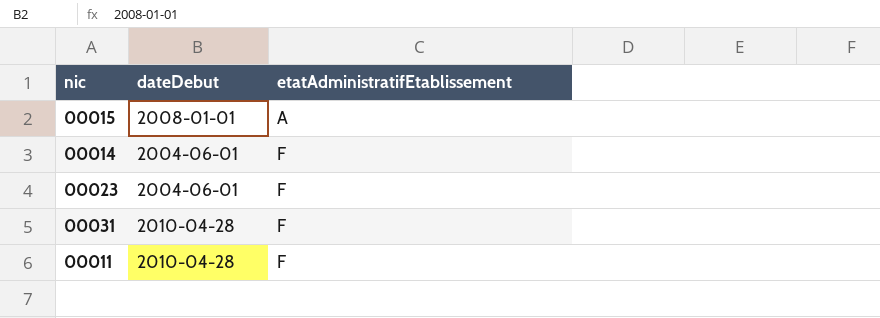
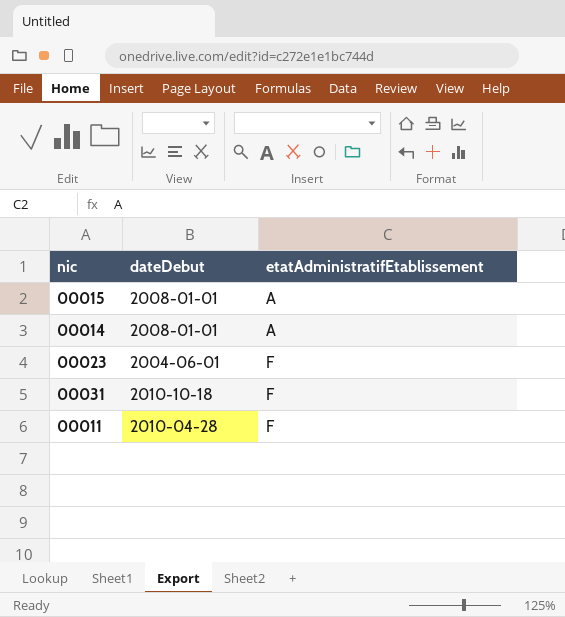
00014 | dateDebut: 2004-06-01 -> 2008-01-01
00014 | etatAdministratifEtablissement: F -> A
00031 | dateDebut: 2010-04-28 -> 2010-10-18

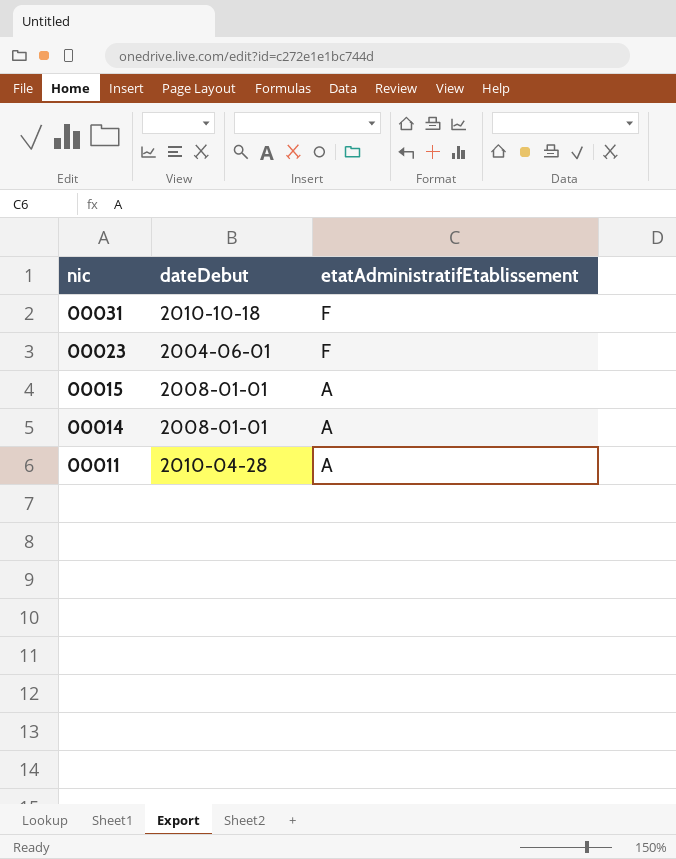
row order: etatAdministratifEtablissement ascending -> nic descending
00011 | etatAdministratifEtablissement: F -> A

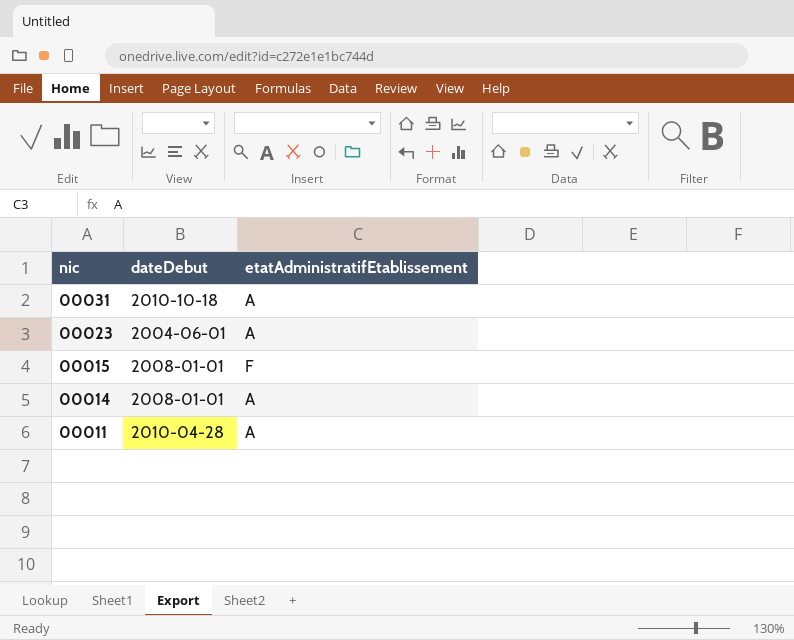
00031 | etatAdministratifEtablissement: F -> A
00023 | etatAdministratifEtablissement: F -> A
00015 | etatAdministratifEtablissement: A -> F

